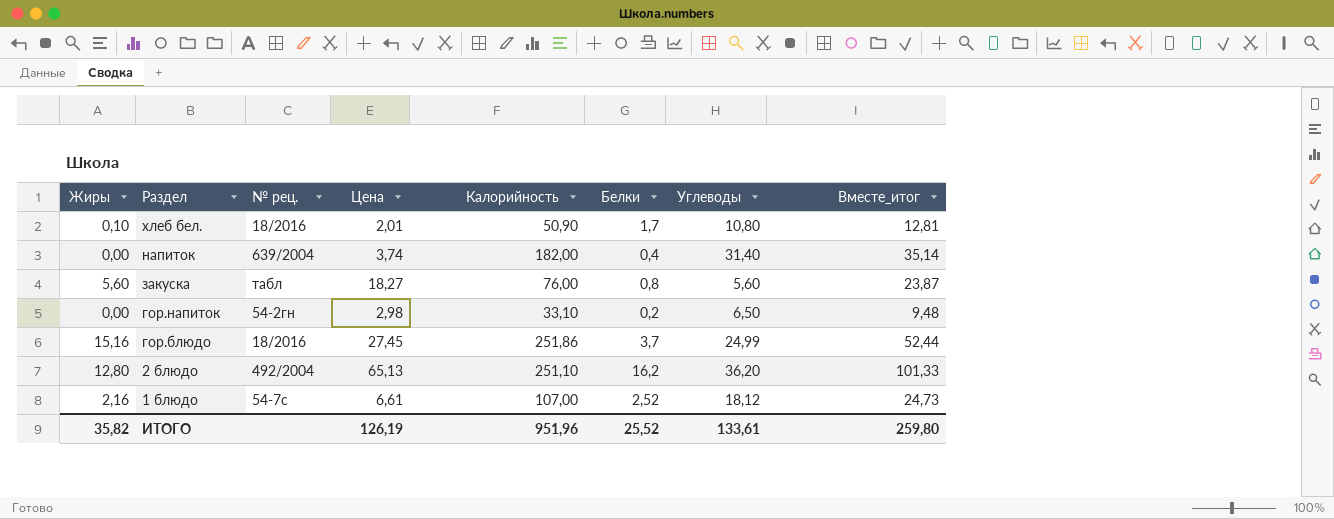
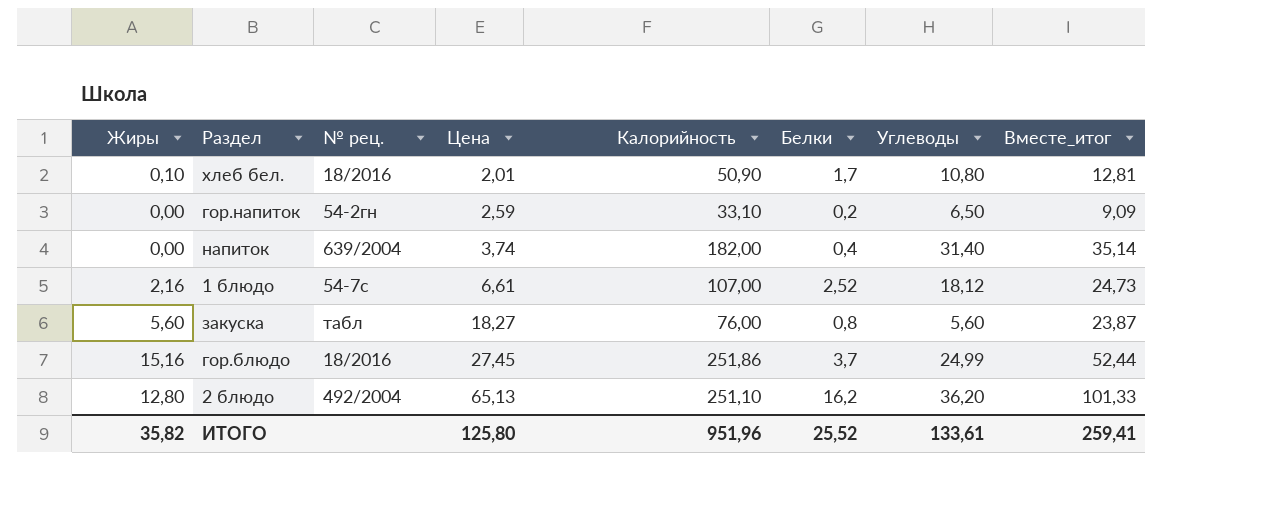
row order: Раздел descending -> Цена ascending
гор.напиток | Цена: 2,98 -> 2,59
гор.напиток | Вместе_итог: 9,48 -> 9,09
ИТОГО | Цена: 126,19 -> 125,80
ИТОГО | Вместе_итог: 259,80 -> 259,41

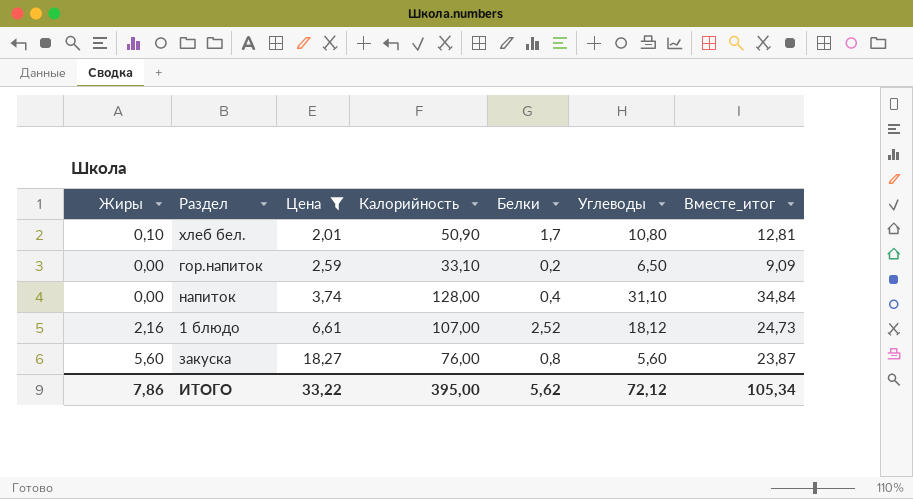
filter: none -> Цена <= 18,27
column № рец. | position: 3 -> none
напиток | Калорийность: 182,00 -> 128,00
напиток | Углеводы: 31,40 -> 31,10
напиток | Вместе_итог: 35,14 -> 34,84
ИТОГО | Жиры: 35,82 -> 7,86
ИТОГО | Цена: 125,80 -> 33,22
ИТОГО | Калорийность: 951,96 -> 395,00
ИТОГО | Белки: 25,52 -> 5,62
ИТОГО | Углеводы: 133,61 -> 72,12
ИТОГО | Вместе_итог: 259,41 -> 105,34

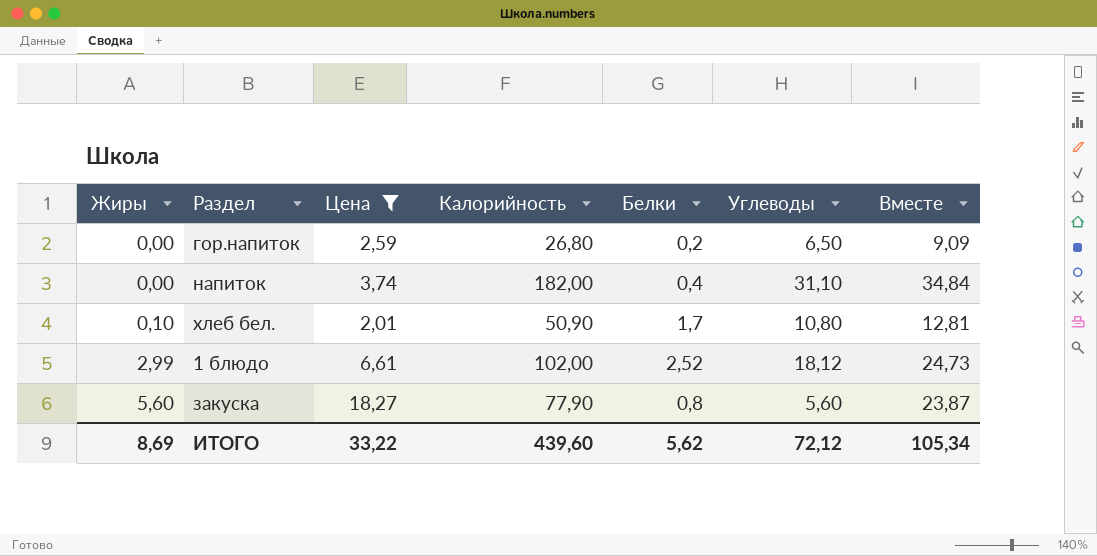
row order: Цена ascending -> Жиры ascending
column name: Вместе_итог -> Вместе
гор.напиток | Калорийность: 33,10 -> 26,80
напиток | Калорийность: 128,00 -> 182,00
1 блюдо | Жиры: 2,16 -> 2,99
1 блюдо | Калорийность: 107,00 -> 102,00
закуска | Калорийность: 76,00 -> 77,90
ИТОГО | Жиры: 7,86 -> 8,69
ИТОГО | Калорийность: 395,00 -> 439,60

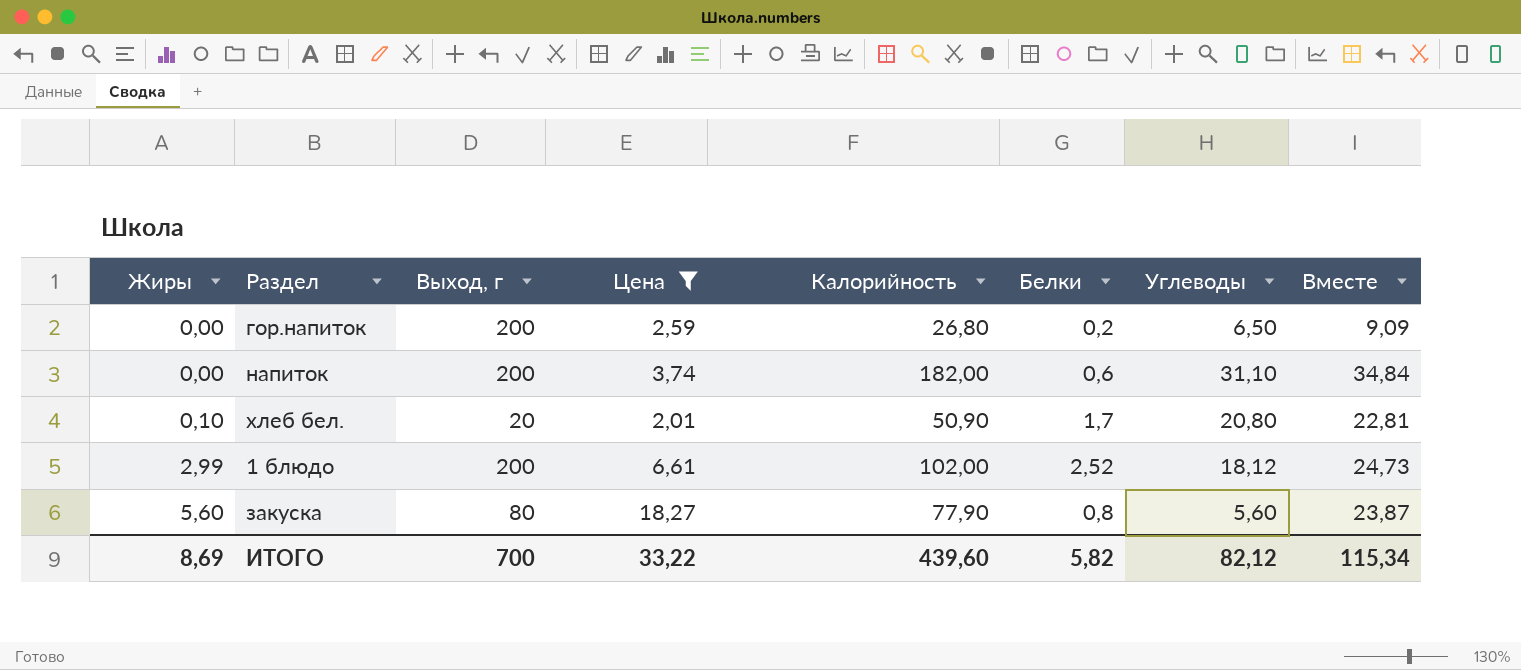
column Выход, г | position: none -> 3
напиток | Белки: 0,4 -> 0,6
хлеб бел. | Углеводы: 10,80 -> 20,80
хлеб бел. | Вместе: 12,81 -> 22,81
ИТОГО | Белки: 5,62 -> 5,82
ИТОГО | Углеводы: 72,12 -> 82,12
ИТОГО | Вместе: 105,34 -> 115,34

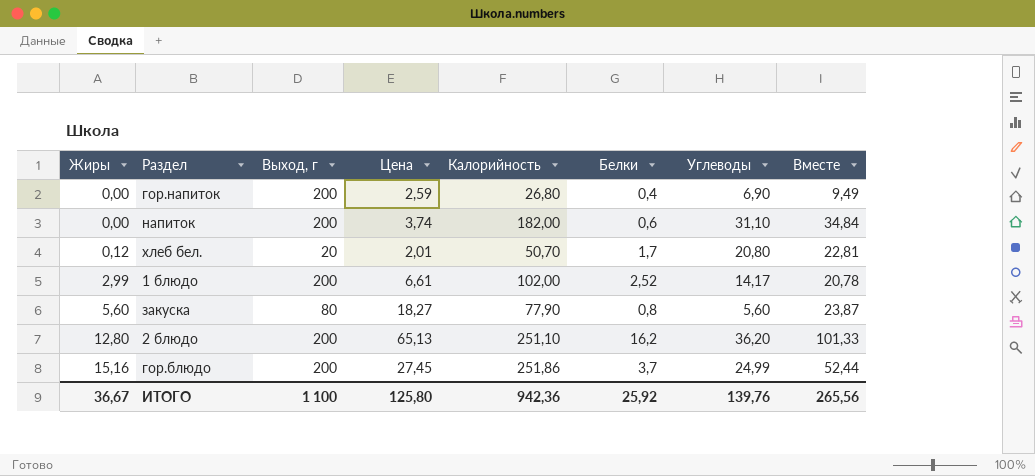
filter: Цена <= 18,27 -> none
гор.напиток | Белки: 0,2 -> 0,4
гор.напиток | Углеводы: 6,50 -> 6,90
гор.напиток | Вместе: 9,09 -> 9,49
хлеб бел. | Жиры: 0,10 -> 0,12
хлеб бел. | Калорийность: 50,90 -> 50,70
1 блюдо | Углеводы: 18,12 -> 14,17
1 блюдо | Вместе: 24,73 -> 20,78
ИТОГО | Жиры: 8,69 -> 36,67
ИТОГО | Выход, г: 700 -> 1 100
ИТОГО | Цена: 33,22 -> 125,80
ИТОГО | Калорийность: 439,60 -> 942,36
ИТОГО | Белки: 5,82 -> 25,92
ИТОГО | Углеводы: 82,12 -> 139,76
ИТОГО | Вместе: 115,34 -> 265,56

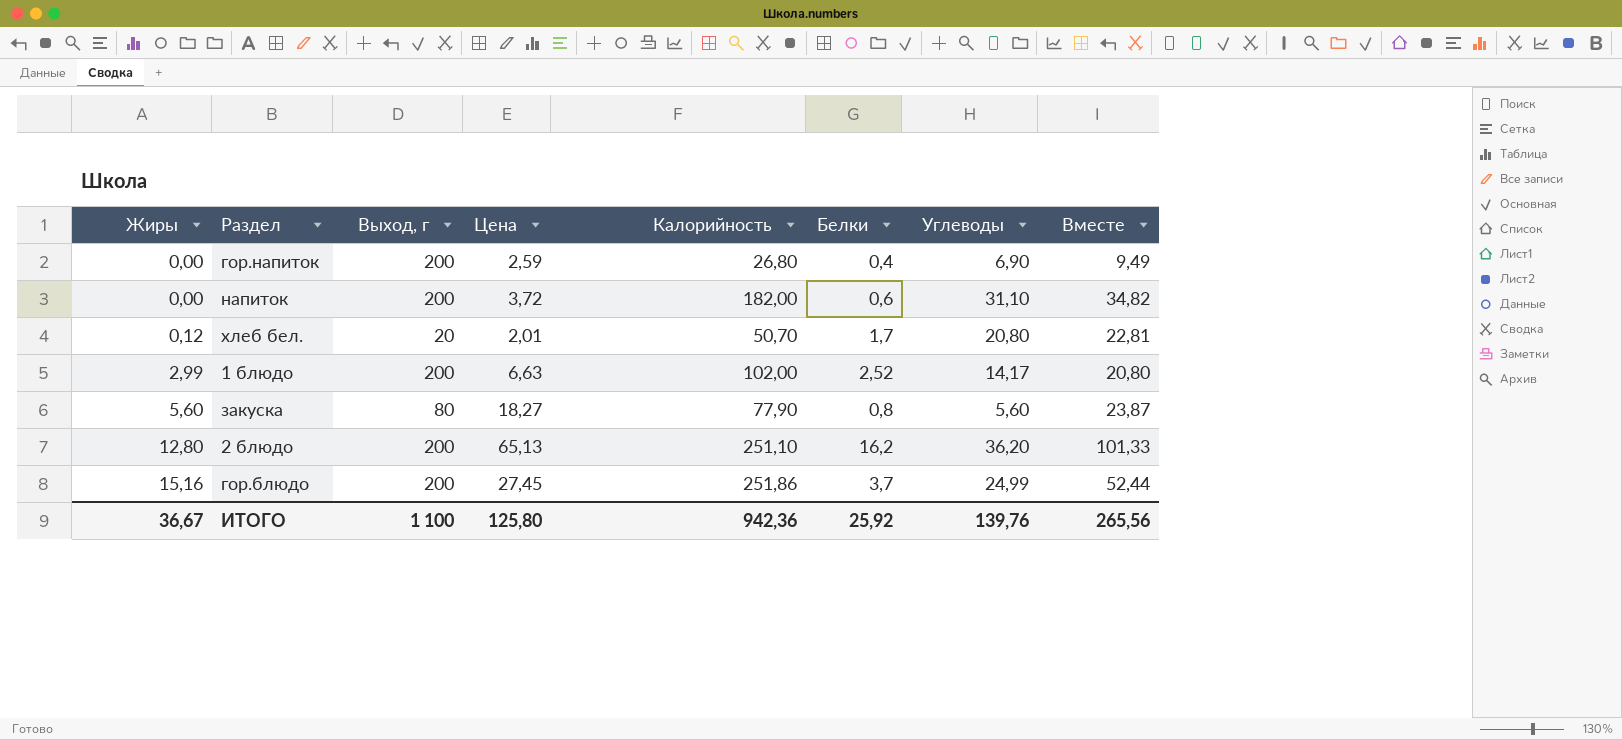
напиток | Цена: 3,74 -> 3,72
напиток | Вместе: 34,84 -> 34,82
1 блюдо | Цена: 6,61 -> 6,63
1 блюдо | Вместе: 20,78 -> 20,80

